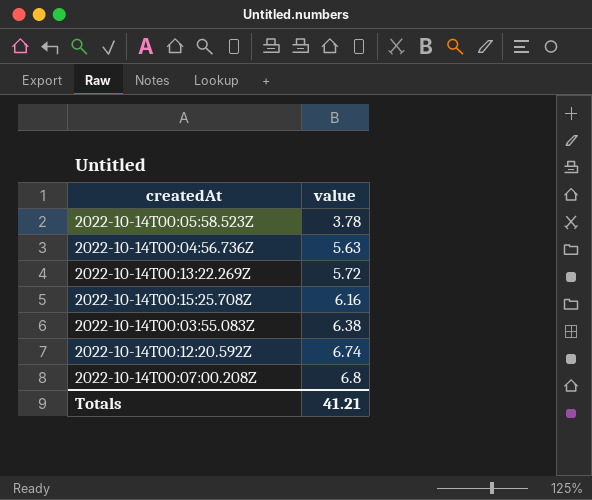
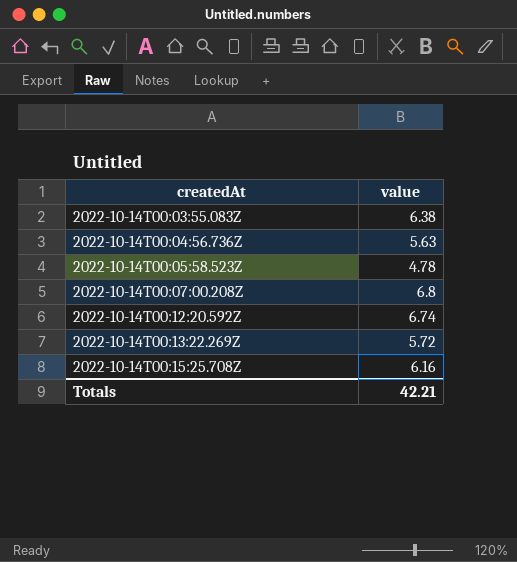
row order: value ascending -> createdAt ascending
2022-10-14T00:05:58.523Z | value: 3.78 -> 4.78
Totals | value: 41.21 -> 42.21

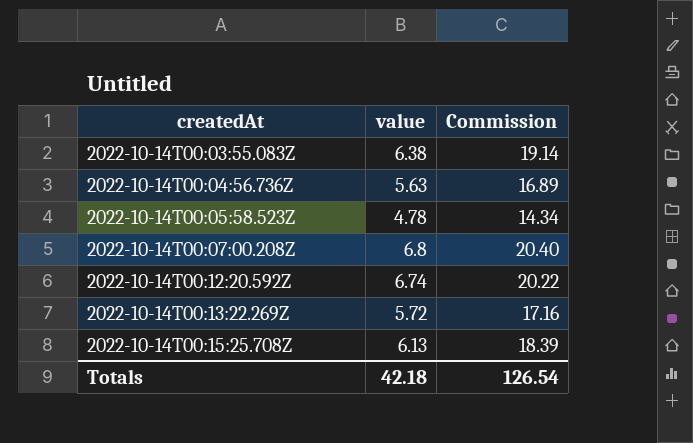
column Commission | formula: none -> [value] * 3
2022-10-14T00:15:25.708Z | value: 6.16 -> 6.13
Totals | value: 42.21 -> 42.18

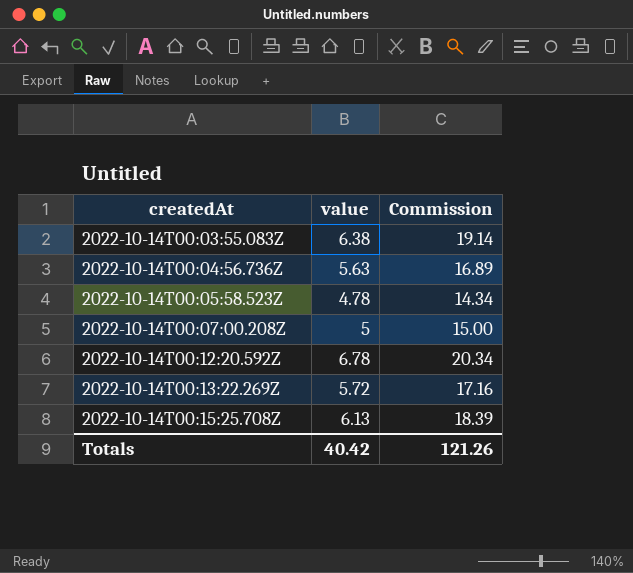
2022-10-14T00:07:00.208Z | value: 6.8 -> 5
2022-10-14T00:07:00.208Z | Commission: 20.40 -> 15.00
2022-10-14T00:12:20.592Z | value: 6.74 -> 6.78
2022-10-14T00:12:20.592Z | Commission: 20.22 -> 20.34
Totals | value: 42.18 -> 40.42
Totals | Commission: 126.54 -> 121.26

